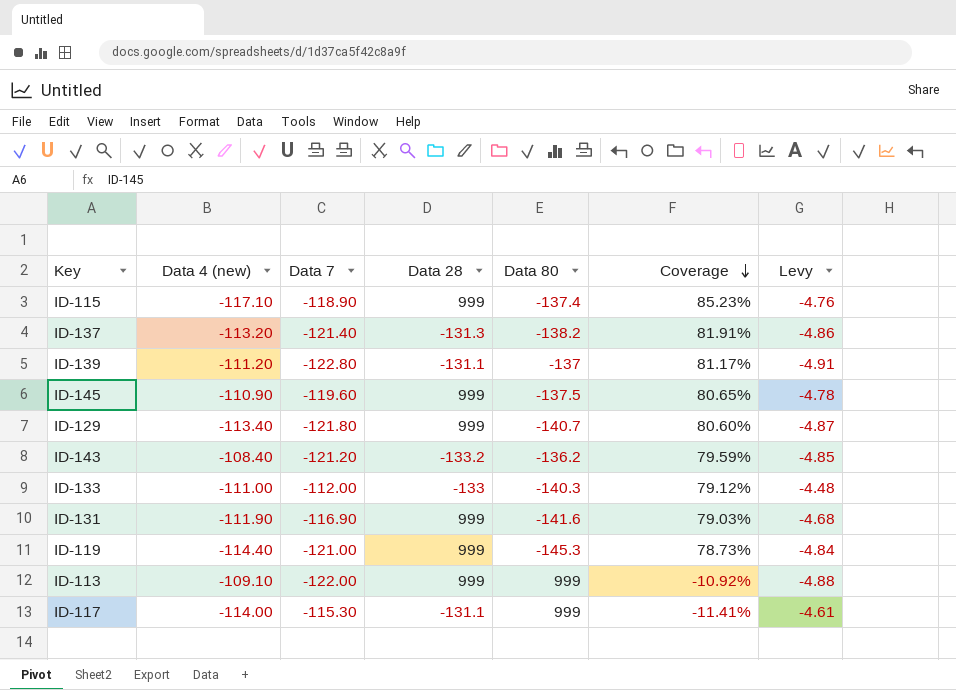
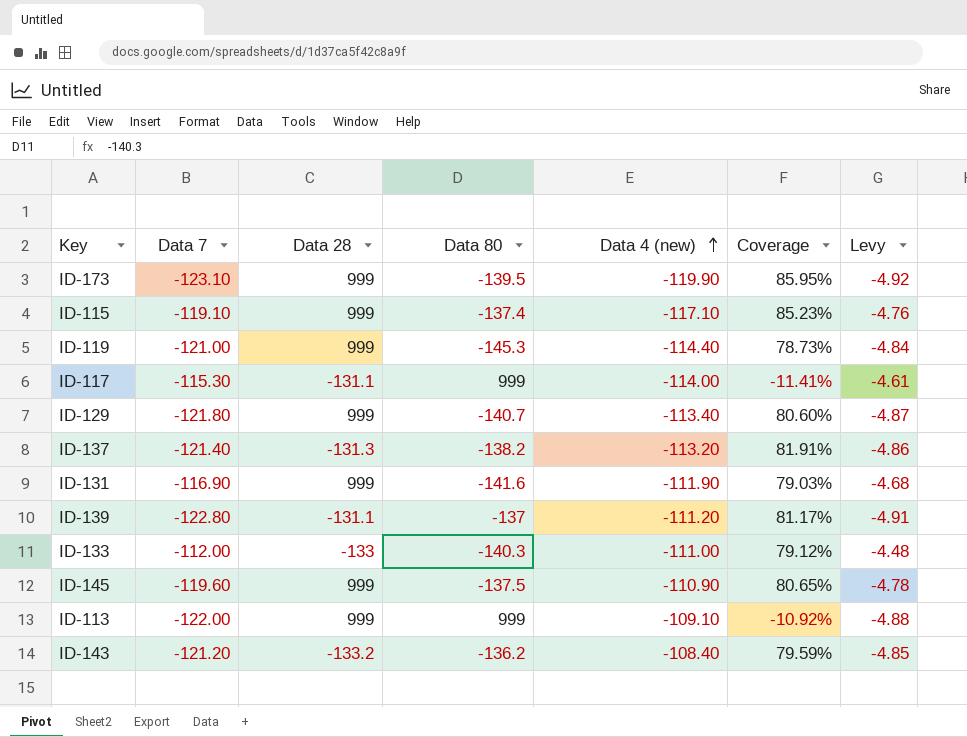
row order: Coverage descending -> Data 4 (new) ascending
column Data 4 (new) | position: 2 -> 5
row ID-173: none -> -123.10 | 999 | -139.5 | -119.90 | 85.95% | -4.92
ID-115 | Data 7: -118.90 -> -119.10

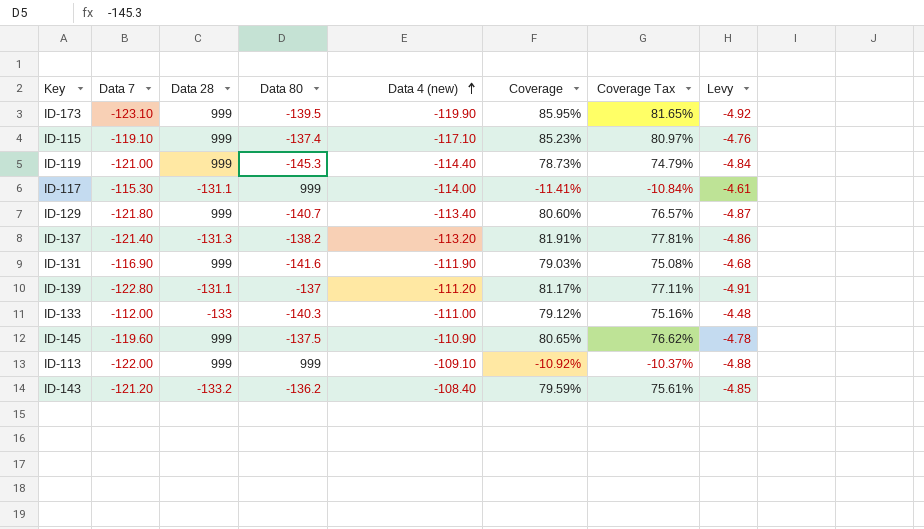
column Coverage Tax | formula: none -> [Coverage] * 0.95

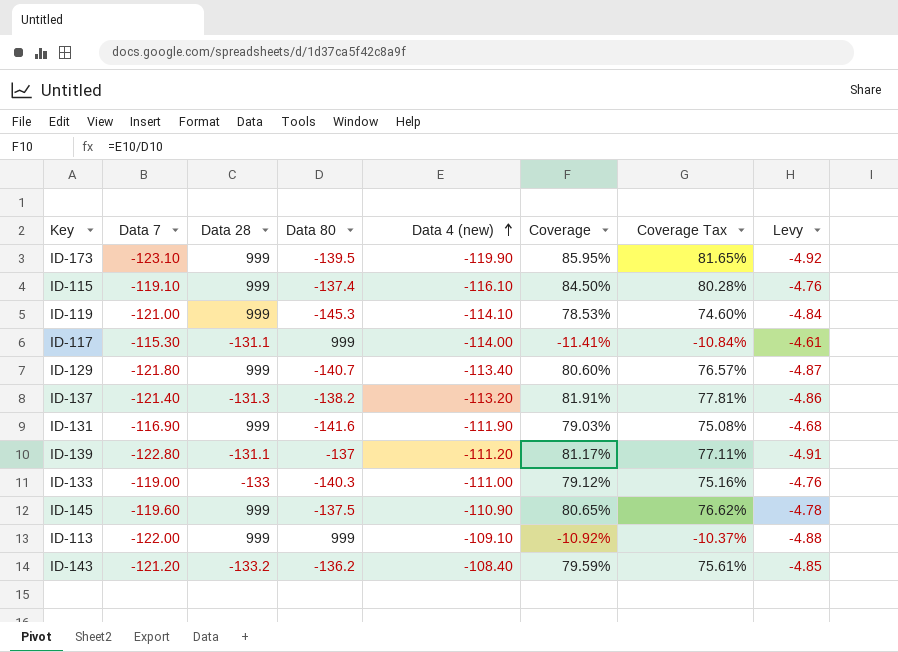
ID-115 | Data 4 (new): -117.10 -> -116.10
ID-115 | Coverage: 85.23% -> 84.50%
ID-115 | Coverage Tax: 80.97% -> 80.28%
ID-119 | Data 4 (new): -114.40 -> -114.10
ID-119 | Coverage: 78.73% -> 78.53%
ID-119 | Coverage Tax: 74.79% -> 74.60%
ID-133 | Data 7: -112.00 -> -119.00
ID-133 | Levy: -4.48 -> -4.76

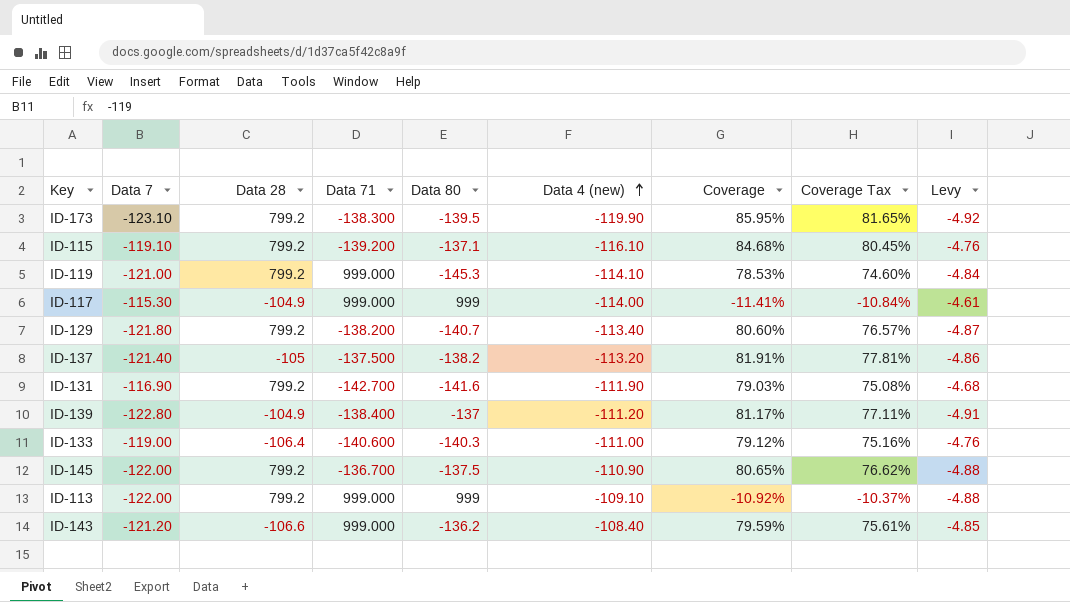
column Data 71 | position: none -> 4
ID-173 | Data 28: 999 -> 799.2
ID-115 | Data 28: 999 -> 799.2
ID-115 | Data 80: -137.4 -> -137.1
ID-115 | Coverage: 84.50% -> 84.68%
ID-115 | Coverage Tax: 80.28% -> 80.45%
ID-119 | Data 28: 999 -> 799.2
ID-117 | Data 28: -131.1 -> -104.9
ID-129 | Data 28: 999 -> 799.2
ID-137 | Data 28: -131.3 -> -105
ID-131 | Data 28: 999 -> 799.2
ID-139 | Data 28: -131.1 -> -104.9
ID-133 | Data 28: -133 -> -106.4
ID-145 | Data 7: -119.60 -> -122.00
ID-145 | Data 28: 999 -> 799.2
ID-145 | Levy: -4.78 -> -4.88
ID-113 | Data 28: 999 -> 799.2
ID-143 | Data 28: -133.2 -> -106.6

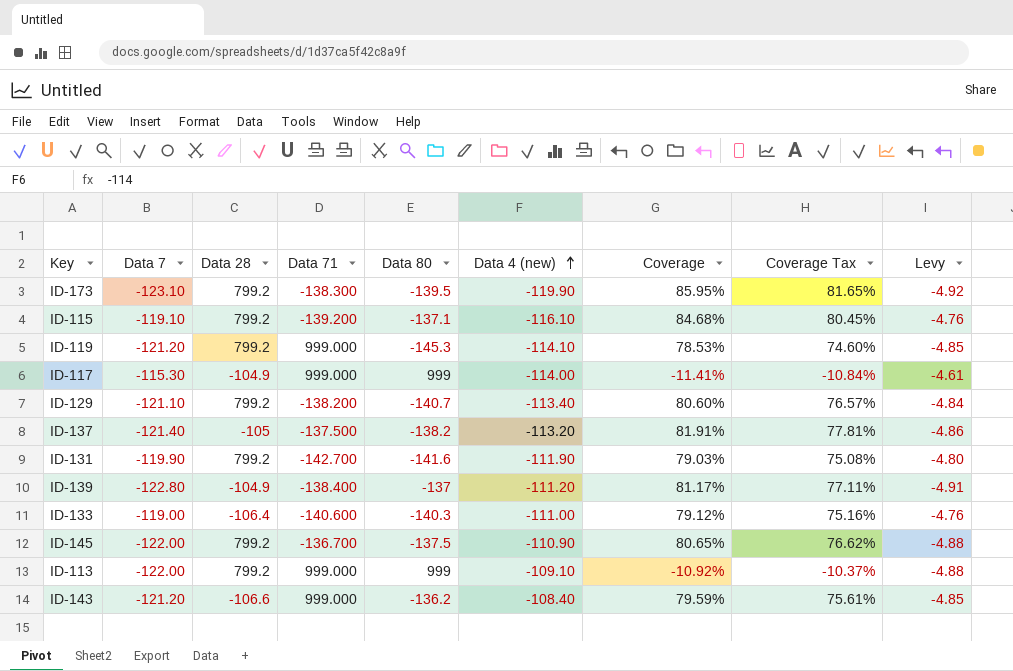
ID-119 | Data 7: -121.00 -> -121.20
ID-119 | Levy: -4.84 -> -4.85
ID-129 | Data 7: -121.80 -> -121.10
ID-129 | Levy: -4.87 -> -4.84
ID-131 | Data 7: -116.90 -> -119.90
ID-131 | Levy: -4.68 -> -4.80

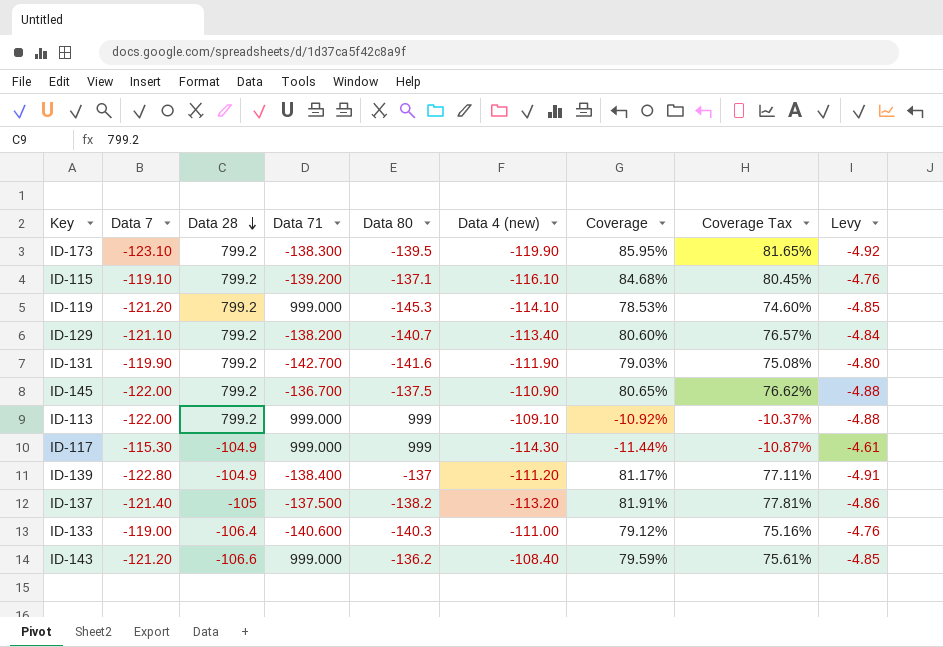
row order: Data 4 (new) ascending -> Data 28 descending
ID-117 | Data 4 (new): -114.00 -> -114.30
ID-117 | Coverage: -11.41% -> -11.44%
ID-117 | Coverage Tax: -10.84% -> -10.87%

